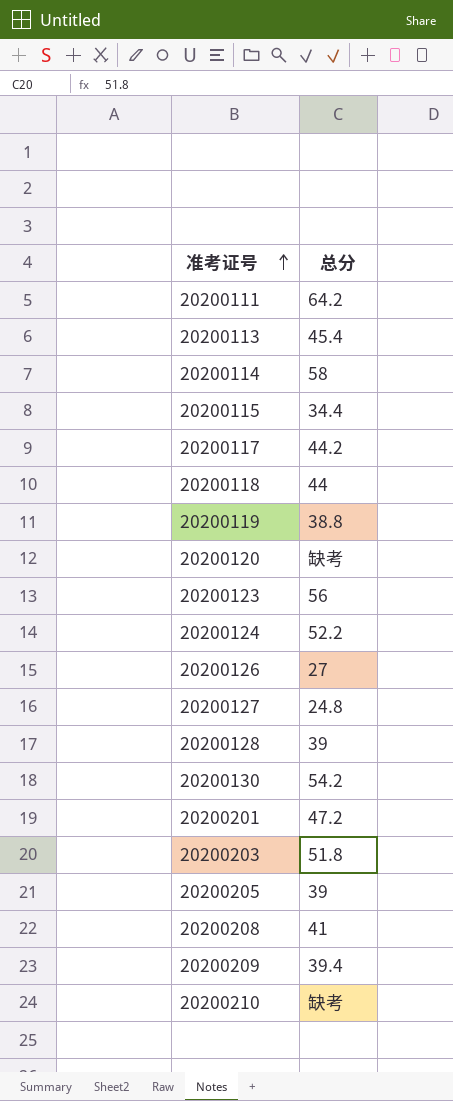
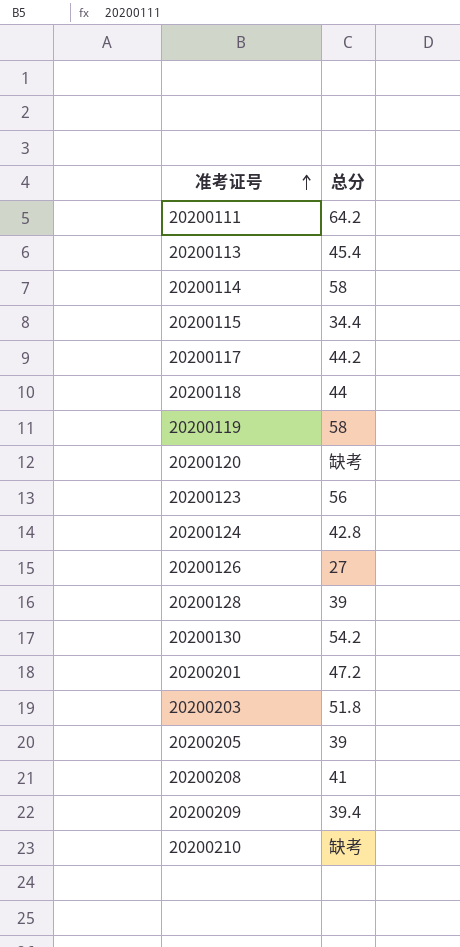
row 20200127: 24.8 -> none
20200119 | 总分: 38.8 -> 58
20200124 | 总分: 52.2 -> 42.8

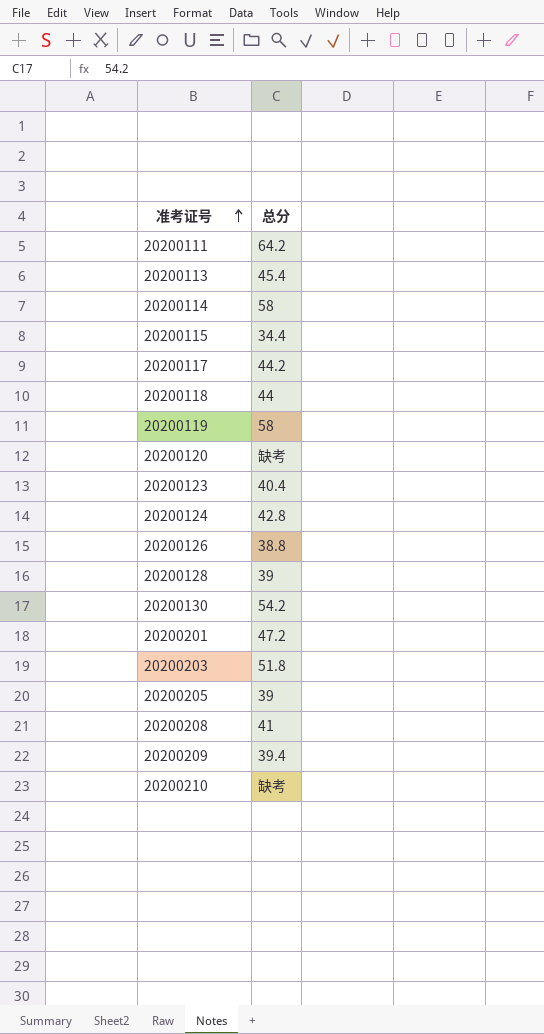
20200123 | 总分: 56 -> 40.4
20200126 | 总分: 27 -> 38.8

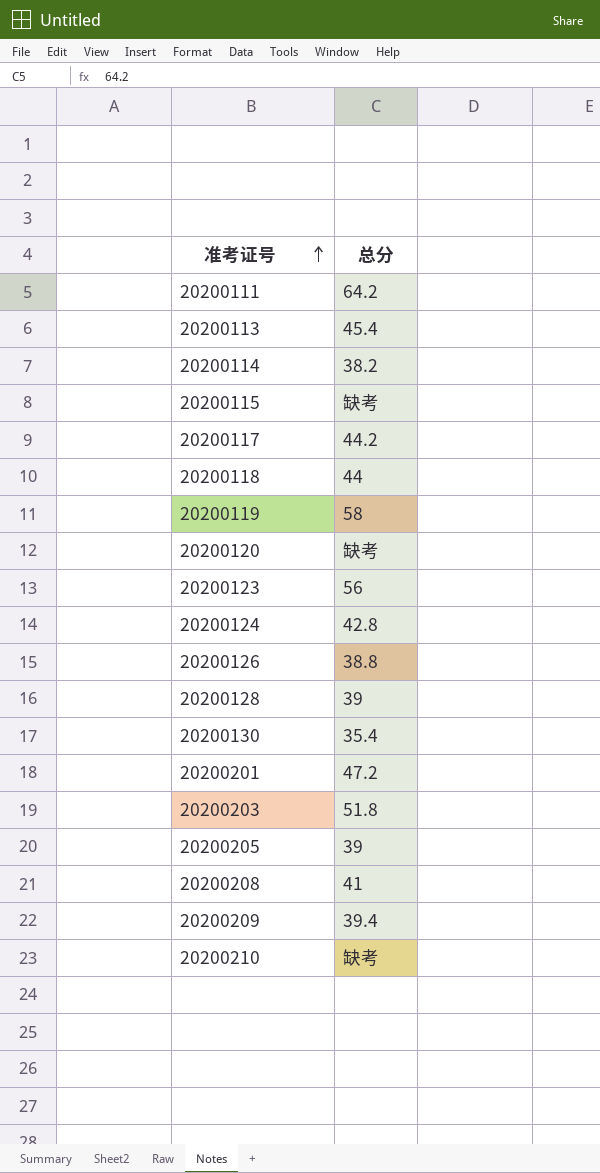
20200114 | 总分: 58 -> 38.2
20200115 | 总分: 34.4 -> 缺考
20200123 | 总分: 40.4 -> 56
20200130 | 总分: 54.2 -> 35.4

